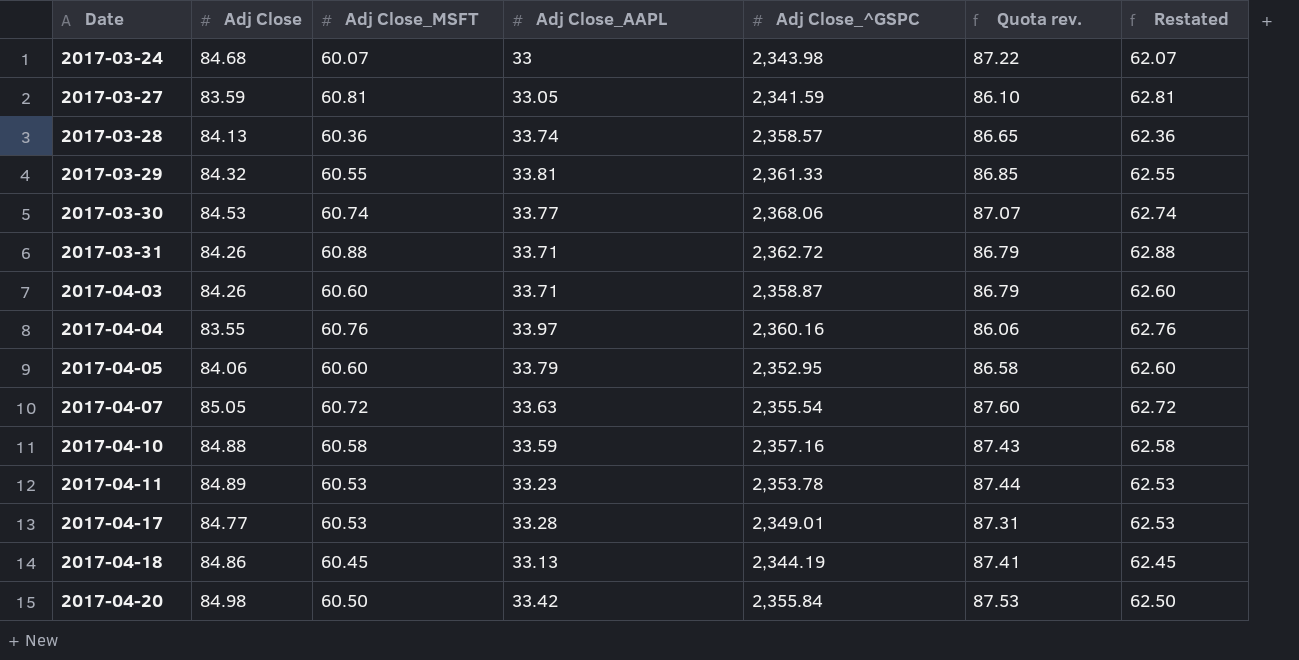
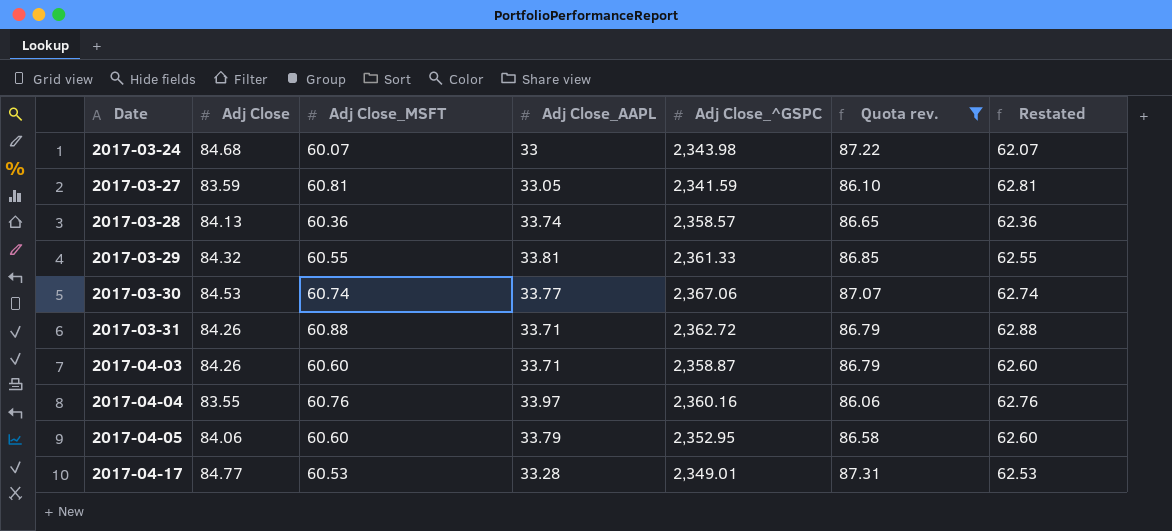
filter: none -> Quota rev. <= 87.31
2017-03-30 | Adj Close_^GSPC: 2,368.06 -> 2,367.06

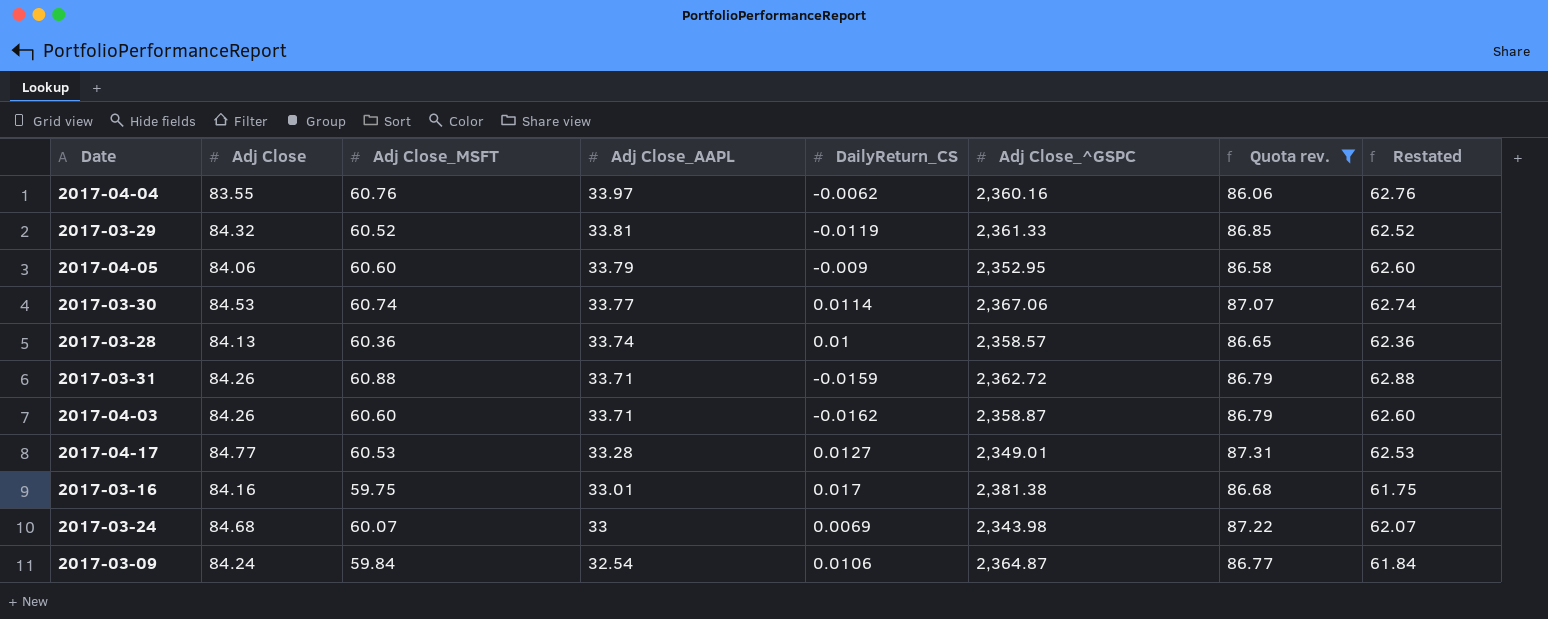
row order: Date ascending -> Adj Close_AAPL descending
column DailyReturn_CS | position: none -> 5
row 2017-03-27: 83.59 | 60.81 | 33.05 | 2,341.59 | 86.10 | 62.81 -> none
2017-03-29 | Adj Close_MSFT: 60.55 -> 60.52
2017-03-29 | Restated: 62.55 -> 62.52
row 2017-03-16: none -> 84.16 | 59.75 | 33.01 | 0.017 | 2,381.38 | 86.68 | 61.75
row 2017-03-09: none -> 84.24 | 59.84 | 32.54 | 0.0106 | 2,364.87 | 86.77 | 61.84

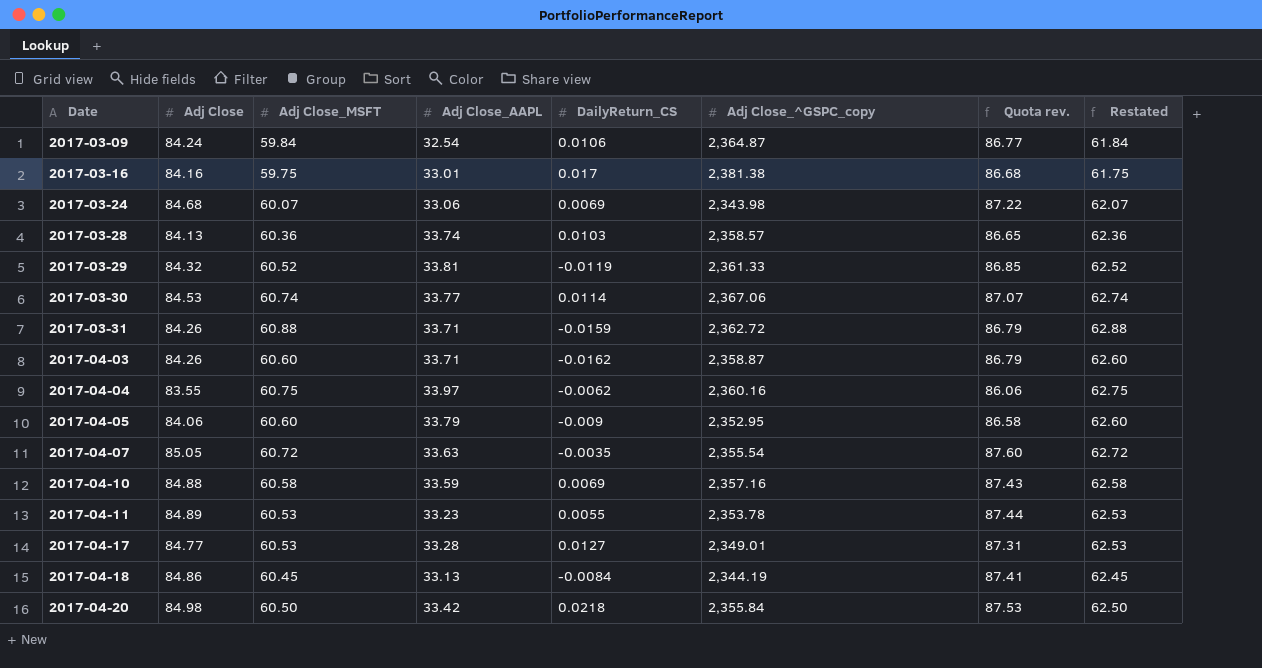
filter: Quota rev. <= 87.31 -> none
row order: Adj Close_AAPL descending -> Date ascending
column name: Adj Close_^GSPC -> Adj Close_^GSPC_copy
2017-03-24 | Adj Close_AAPL: 33 -> 33.06
2017-03-28 | DailyReturn_CS: 0.01 -> 0.0103
2017-04-04 | Adj Close_MSFT: 60.76 -> 60.75
2017-04-04 | Restated: 62.76 -> 62.75

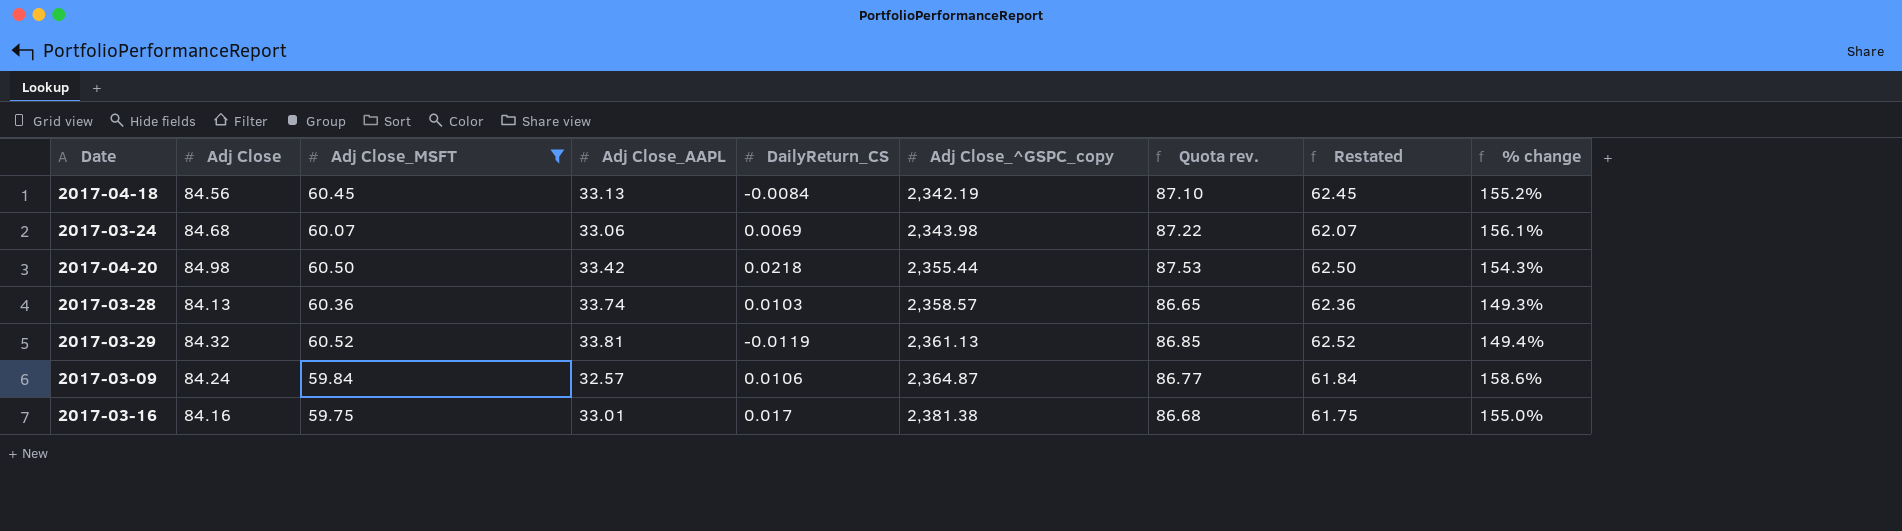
filter: none -> Adj Close_MSFT <= 60.52
row order: Date ascending -> Adj Close_^GSPC_copy ascending
column % change | formula: none -> ([Adj Close] - [Adj Close_AAPL]) / [Adj Close_AAPL]
2017-04-18 | Adj Close: 84.86 -> 84.56
2017-04-18 | Adj Close_^GSPC_copy: 2,344.19 -> 2,342.19
2017-04-18 | Quota rev.: 87.41 -> 87.10
2017-04-20 | Adj Close_^GSPC_copy: 2,355.84 -> 2,355.44
2017-03-29 | Adj Close_^GSPC_copy: 2,361.33 -> 2,361.13
2017-03-09 | Adj Close_AAPL: 32.54 -> 32.57

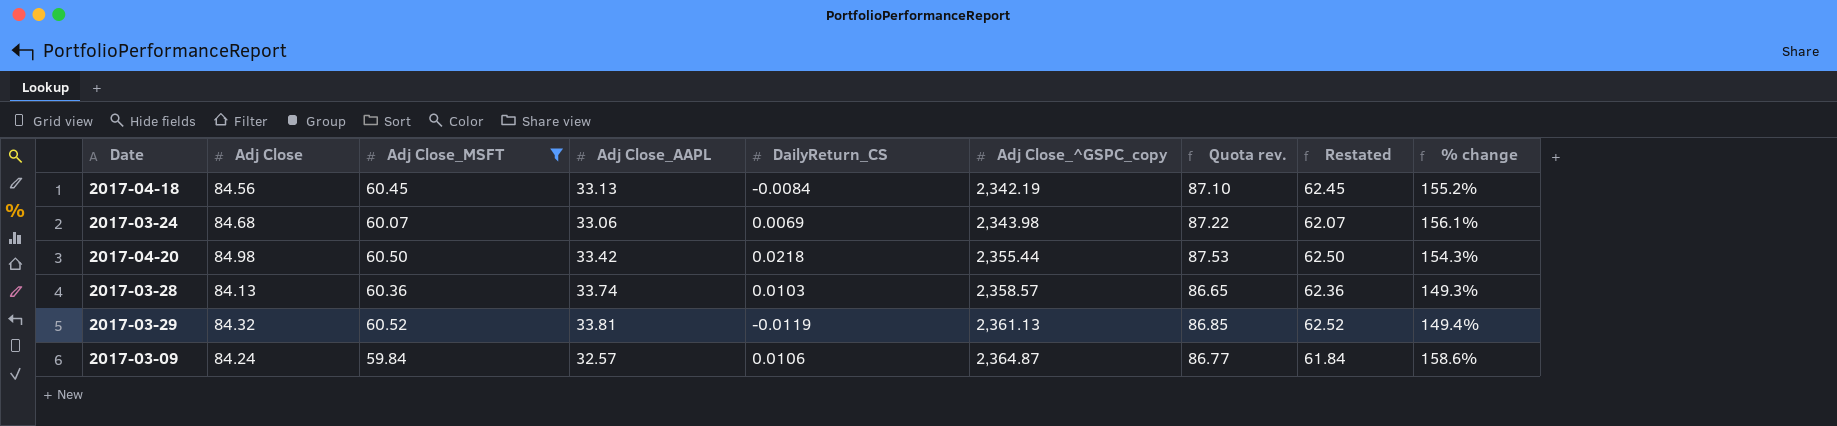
row 2017-03-16: 84.16 | 59.75 | 33.01 | 0.017 | 2,381.38 | 86.68 | 61.75 | 155.0% -> none

